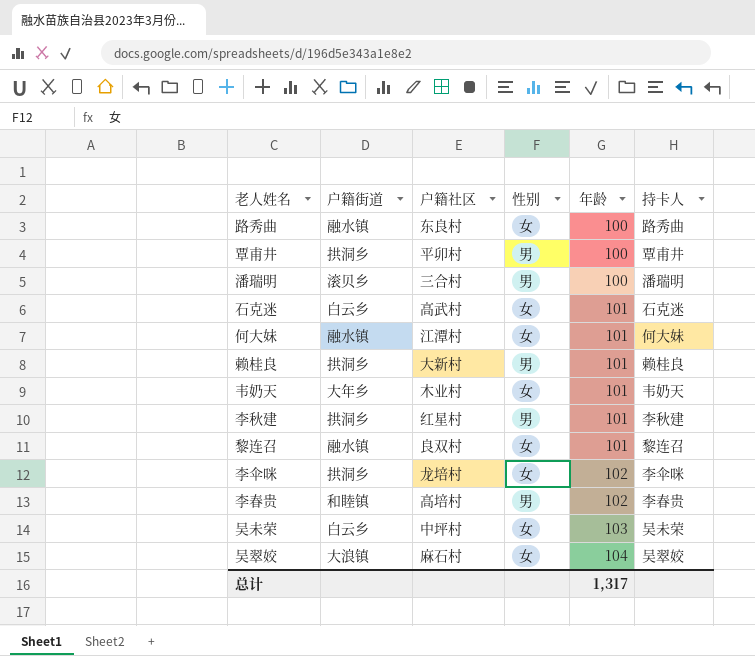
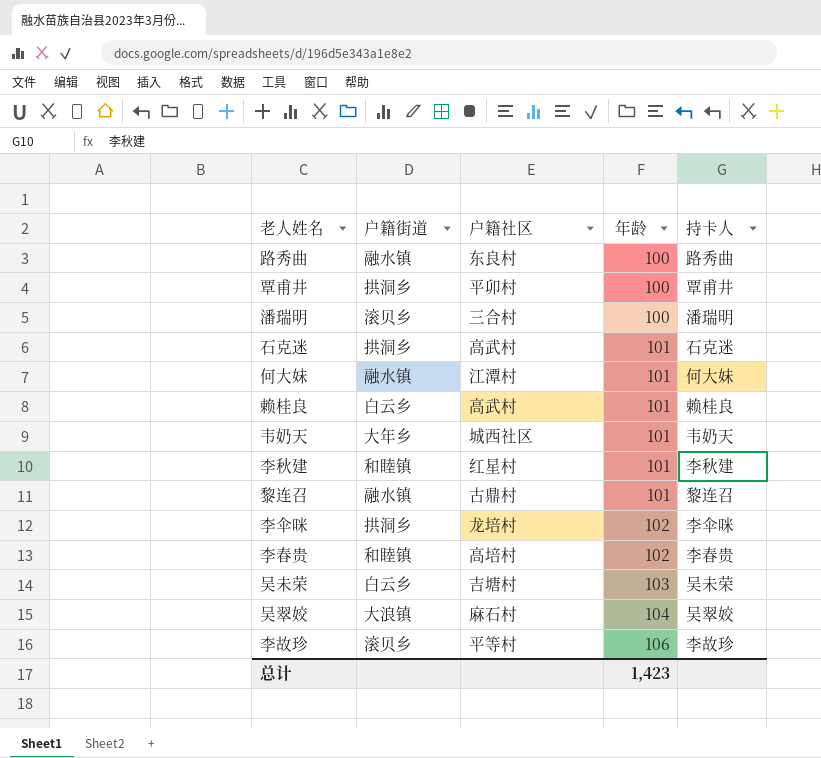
column 性别 | position: 4 -> none
石克迷 | 户籍街道: 白云乡 -> 拱洞乡
赖桂良 | 户籍街道: 拱洞乡 -> 白云乡
赖桂良 | 户籍社区: 大新村 -> 高武村
韦奶天 | 户籍社区: 木业村 -> 城西社区
李秋建 | 户籍街道: 拱洞乡 -> 和睦镇
黎连召 | 户籍社区: 良双村 -> 古鼎村
吴未荣 | 户籍社区: 中坪村 -> 吉塘村
row 李故珍: none -> 滚贝乡 | 平等村 | 106 | 李故珍
总计 | 年龄: 1,317 -> 1,423

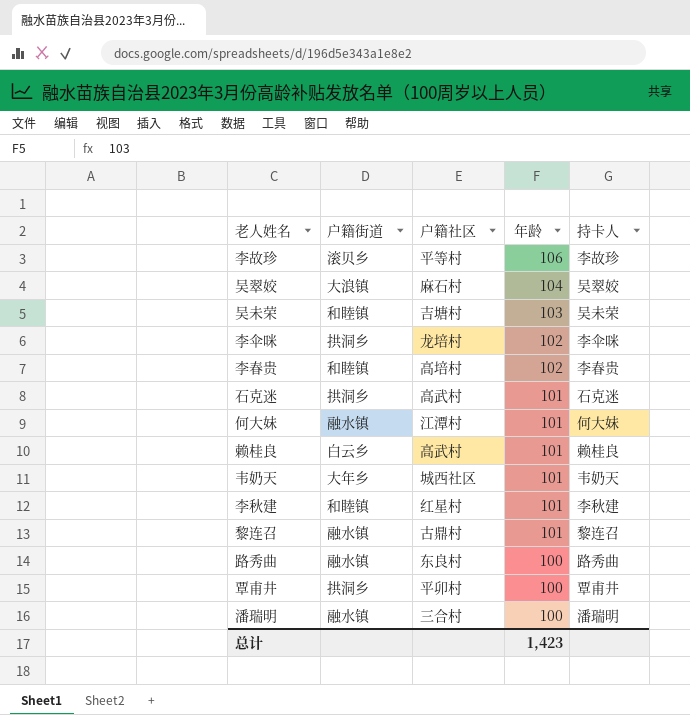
row order: 年龄 ascending -> 年龄 descending
吴未荣 | 户籍街道: 白云乡 -> 和睦镇
潘瑞明 | 户籍街道: 滚贝乡 -> 融水镇

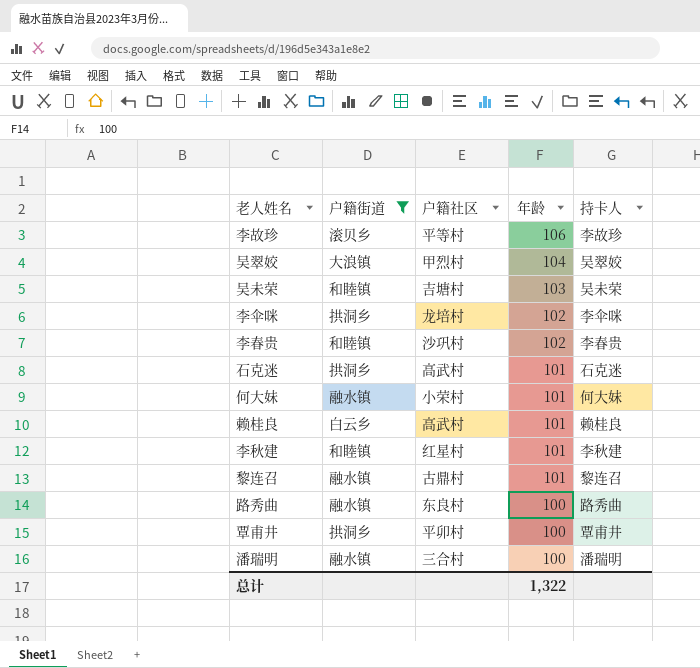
filter: none -> 户籍街道 != 大年乡
吴翠姣 | 户籍社区: 麻石村 -> 甲烈村
李春贵 | 户籍社区: 高培村 -> 沙巩村
何大妹 | 户籍社区: 江潭村 -> 小荣村
总计 | 年龄: 1,423 -> 1,322

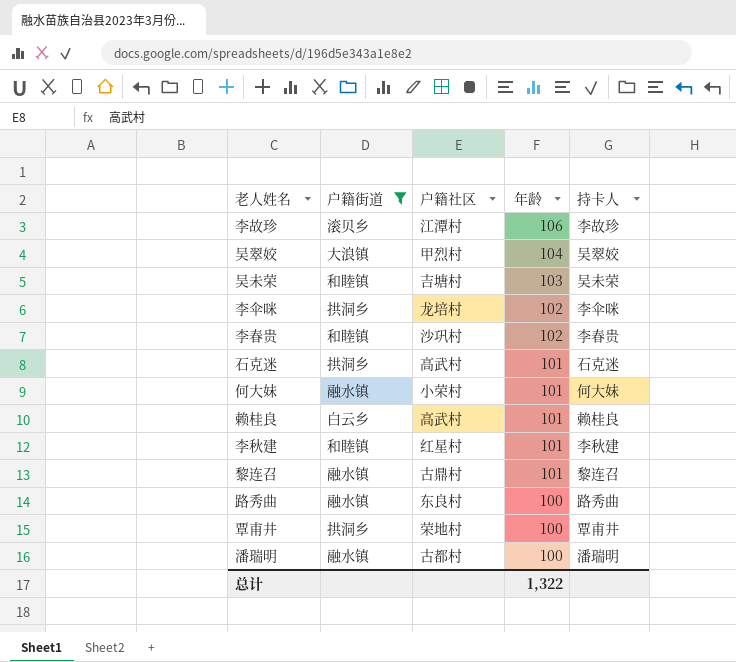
李故珍 | 户籍社区: 平等村 -> 江潭村
覃甫井 | 户籍社区: 平卯村 -> 荣地村
潘瑞明 | 户籍社区: 三合村 -> 古都村

